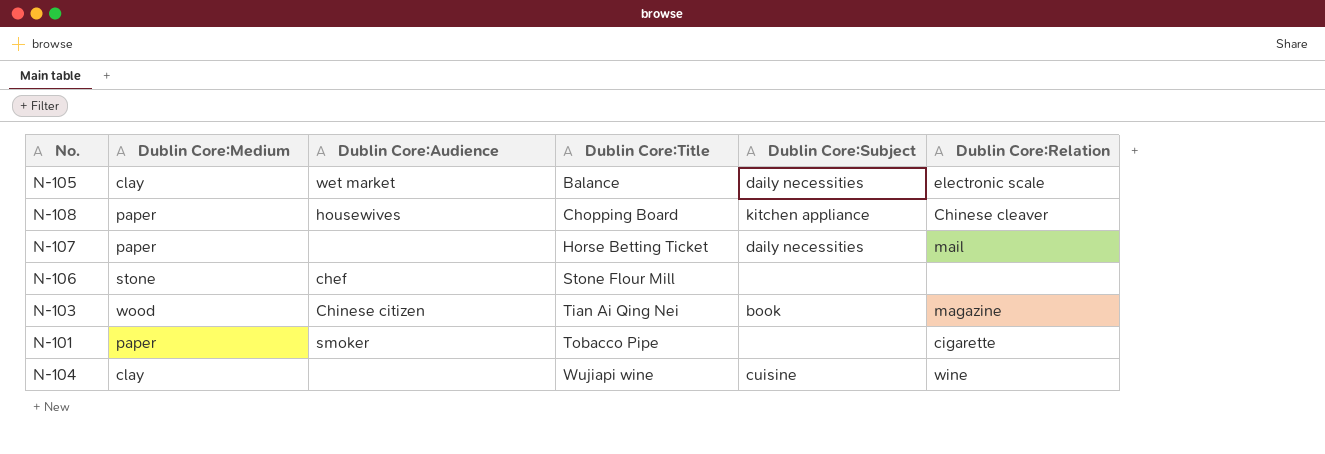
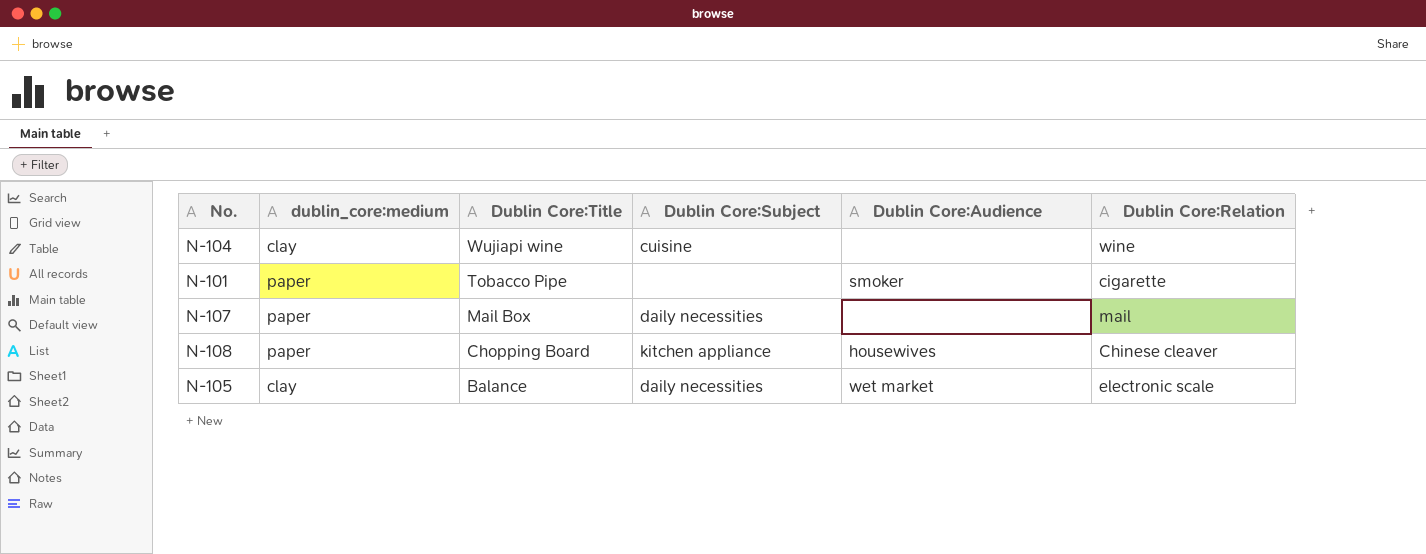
row order: Dublin Core:Title ascending -> Dublin Core:Title descending
column name: Dublin Core:Medium -> dublin_core:medium
column Dublin Core:Audience | position: 3 -> 5
row N-106: stone | chef | Stone Flour Mill | none | none -> none
row N-103: wood | Chinese citizen | Tian Ai Qing Nei | book | magazine -> none
N-107 | Dublin Core:Title: Horse Betting Ticket -> Mail Box

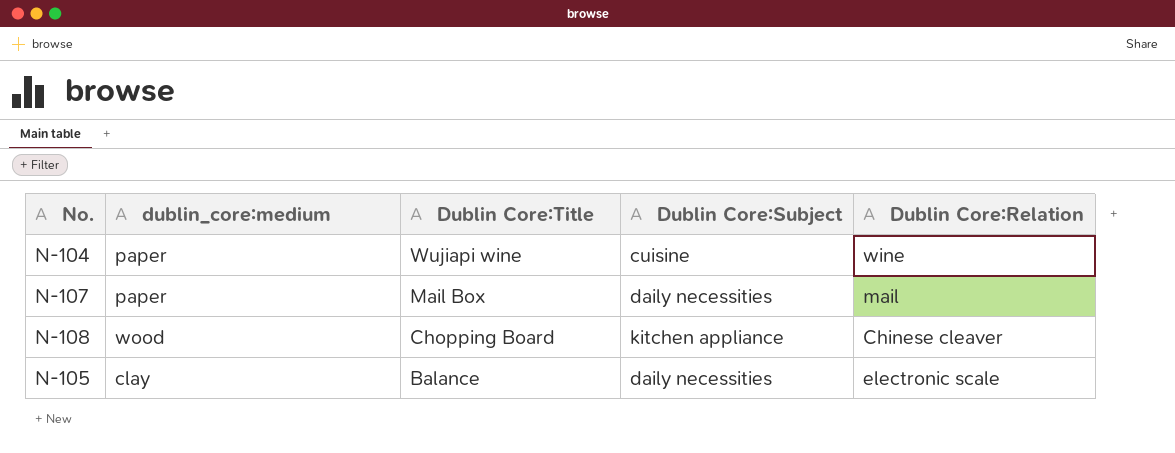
column Dublin Core:Audience | position: 5 -> none
row N-101: paper | Tobacco Pipe | none | smoker | cigarette -> none
N-104 | dublin_core:medium: clay -> paper
N-108 | dublin_core:medium: paper -> wood

